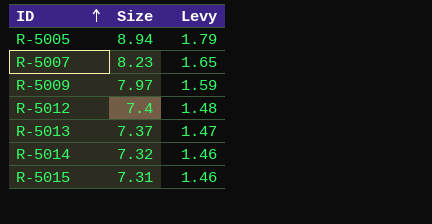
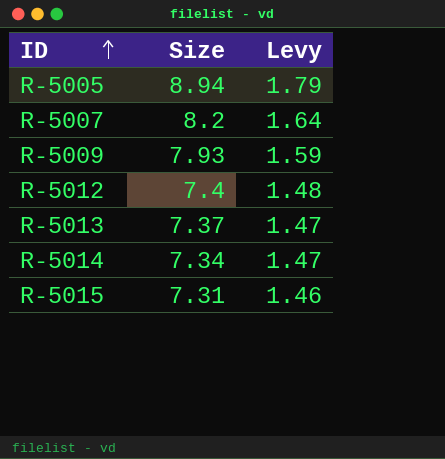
R-5007 | Size: 8.23 -> 8.2
R-5007 | Levy: 1.65 -> 1.64
R-5009 | Size: 7.97 -> 7.93
R-5014 | Size: 7.32 -> 7.34
R-5014 | Levy: 1.46 -> 1.47

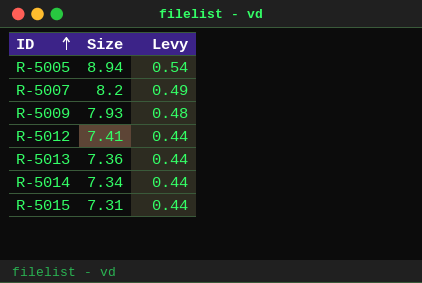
column Levy | formula: [Size] * 0.2 -> [Size] * 0.06
R-5012 | Size: 7.4 -> 7.41
R-5013 | Size: 7.37 -> 7.36

